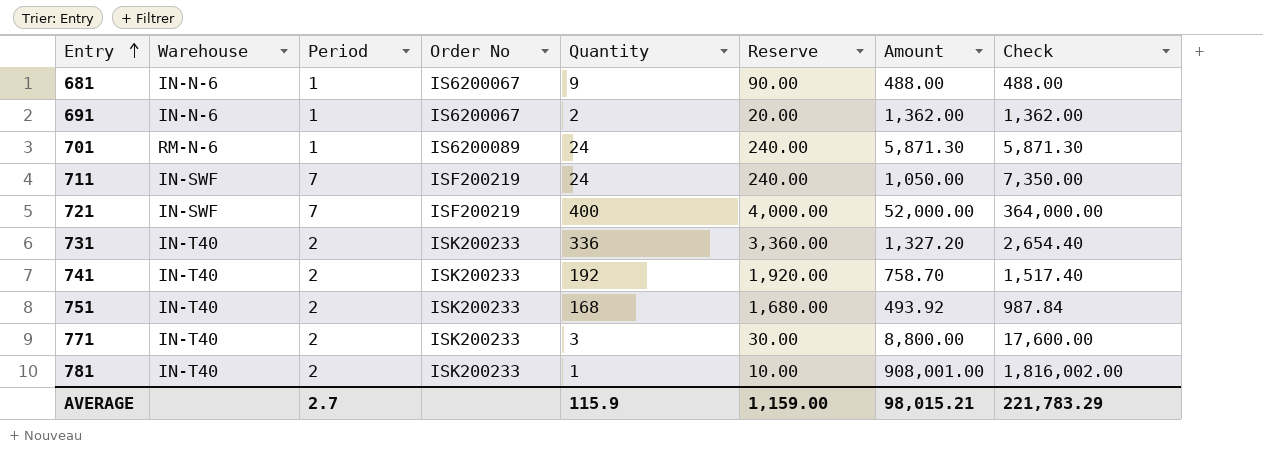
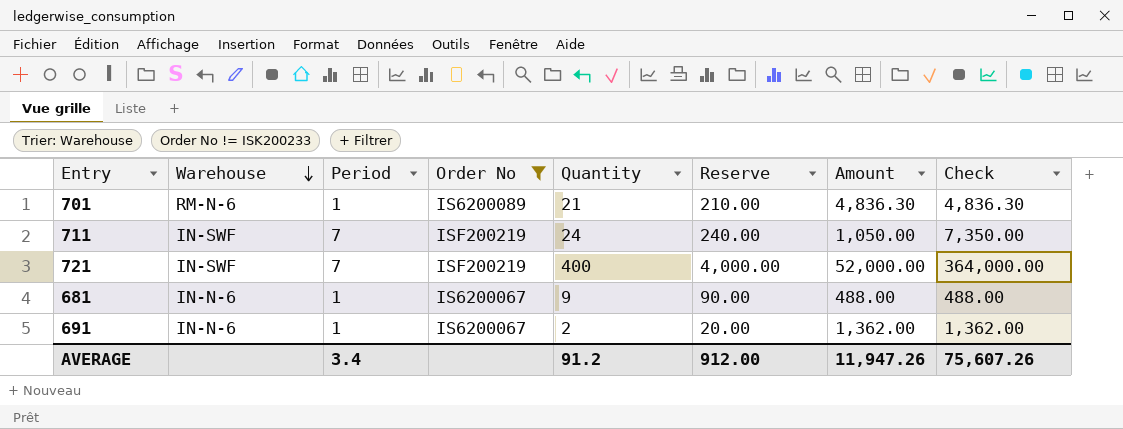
filter: none -> Order No != ISK200233
row order: Entry ascending -> Warehouse descending
701 | Quantity: 24 -> 21
701 | Reserve: 240.00 -> 210.00
701 | Amount: 5,871.30 -> 4,836.30
701 | Check: 5,871.30 -> 4,836.30
AVERAGE | Period: 2.7 -> 3.4
AVERAGE | Quantity: 115.9 -> 91.2
AVERAGE | Reserve: 1,159.00 -> 912.00
AVERAGE | Amount: 98,015.21 -> 11,947.26
AVERAGE | Check: 221,783.29 -> 75,607.26

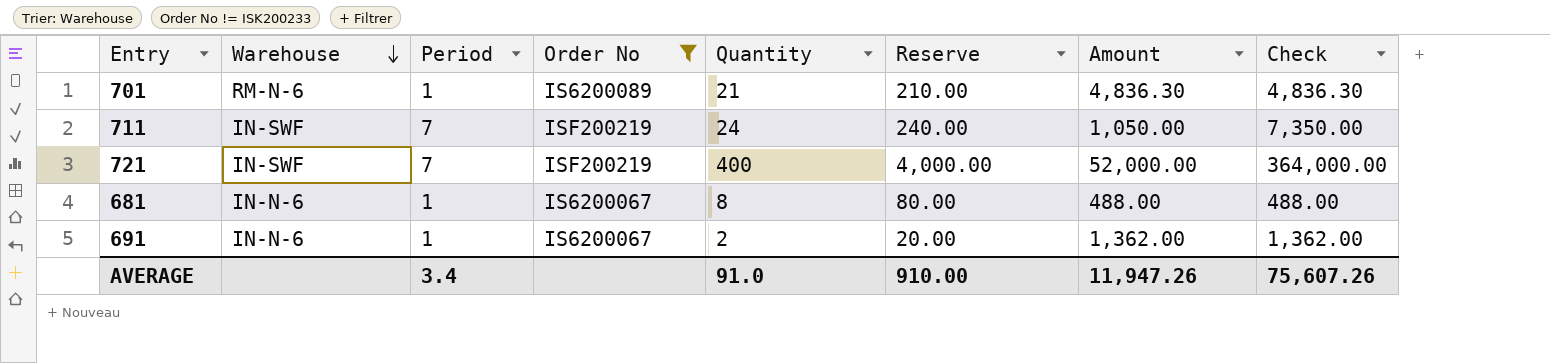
681 | Quantity: 9 -> 8
681 | Reserve: 90.00 -> 80.00
AVERAGE | Quantity: 91.2 -> 91.0
AVERAGE | Reserve: 912.00 -> 910.00

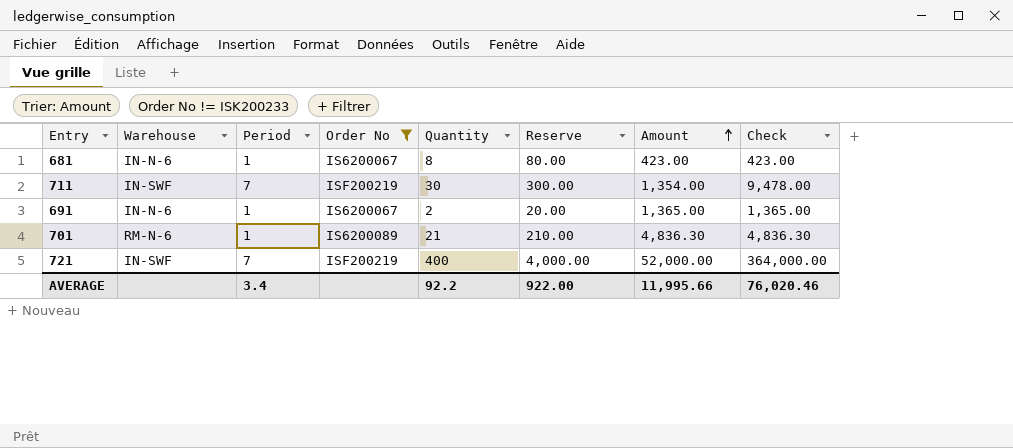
row order: Warehouse descending -> Amount ascending
681 | Amount: 488.00 -> 423.00
681 | Check: 488.00 -> 423.00
711 | Quantity: 24 -> 30
711 | Reserve: 240.00 -> 300.00
711 | Amount: 1,050.00 -> 1,354.00
711 | Check: 7,350.00 -> 9,478.00
691 | Amount: 1,362.00 -> 1,365.00
691 | Check: 1,362.00 -> 1,365.00
AVERAGE | Quantity: 91.0 -> 92.2
AVERAGE | Reserve: 910.00 -> 922.00
AVERAGE | Amount: 11,947.26 -> 11,995.66
AVERAGE | Check: 75,607.26 -> 76,020.46

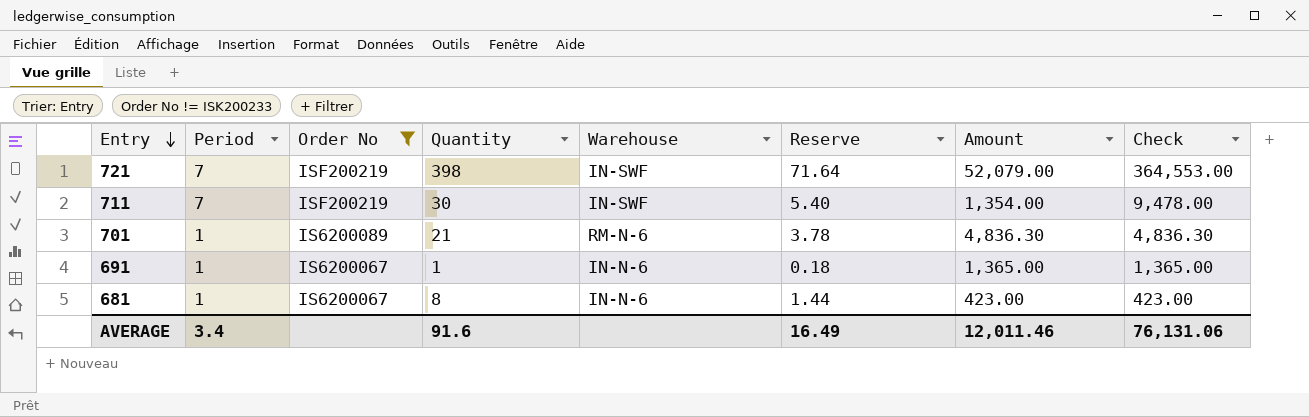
row order: Amount ascending -> Entry descending
column Warehouse | position: 2 -> 5
column Reserve | formula: [Quantity] * 10 -> [Quantity] * 0.18
721 | Quantity: 400 -> 398
721 | Amount: 52,000.00 -> 52,079.00
721 | Check: 364,000.00 -> 364,553.00
691 | Quantity: 2 -> 1
AVERAGE | Quantity: 92.2 -> 91.6
AVERAGE | Reserve: 922.00 -> 16.49
AVERAGE | Amount: 11,995.66 -> 12,011.46
AVERAGE | Check: 76,020.46 -> 76,131.06

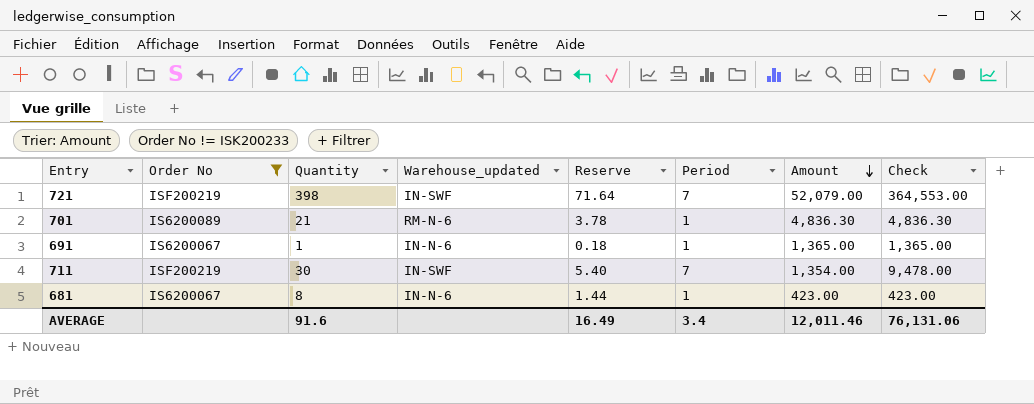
row order: Entry descending -> Amount descending
column name: Warehouse -> Warehouse_updated
column Period | position: 2 -> 6

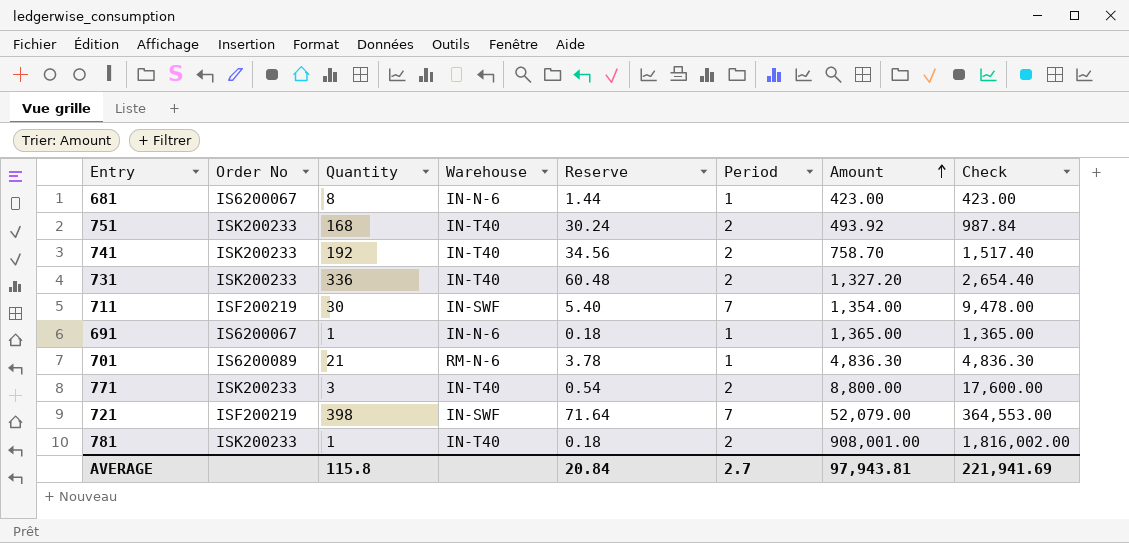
filter: Order No != ISK200233 -> none
row order: Amount descending -> Amount ascending
column name: Warehouse_updated -> Warehouse
AVERAGE | Quantity: 91.6 -> 115.8
AVERAGE | Reserve: 16.49 -> 20.84
AVERAGE | Period: 3.4 -> 2.7
AVERAGE | Amount: 12,011.46 -> 97,943.81
AVERAGE | Check: 76,131.06 -> 221,941.69

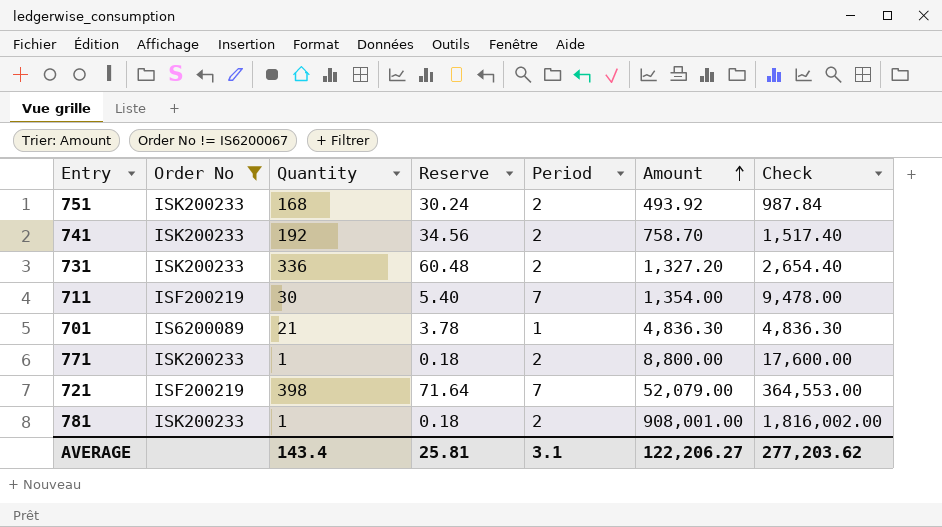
filter: none -> Order No != IS6200067
column Warehouse | position: 4 -> none
771 | Quantity: 3 -> 1
771 | Reserve: 0.54 -> 0.18
AVERAGE | Quantity: 115.8 -> 143.4
AVERAGE | Reserve: 20.84 -> 25.81
AVERAGE | Period: 2.7 -> 3.1
AVERAGE | Amount: 97,943.81 -> 122,206.27
AVERAGE | Check: 221,941.69 -> 277,203.62

